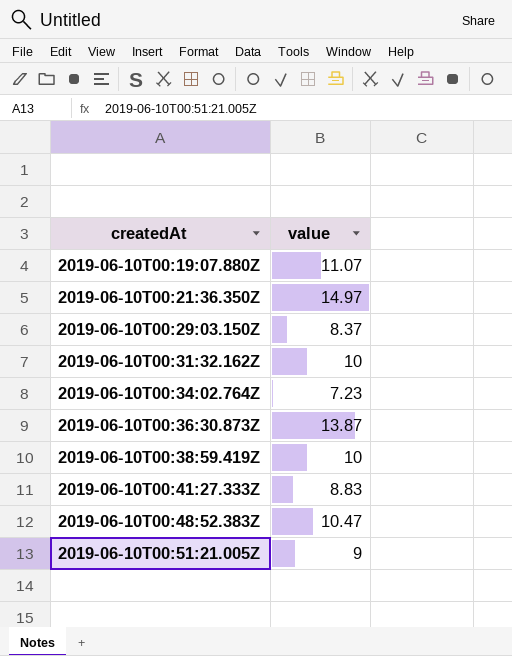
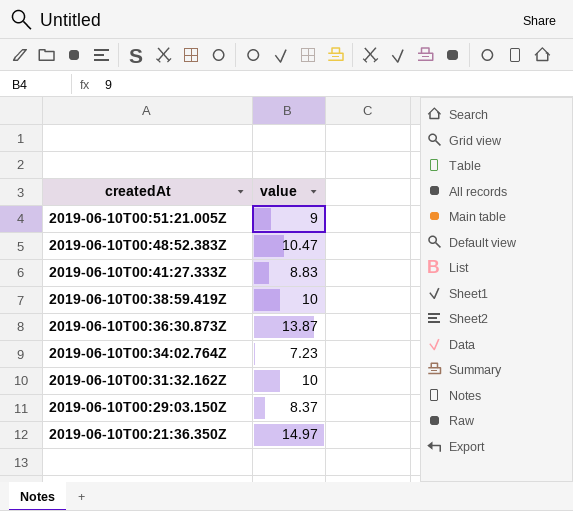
row order: createdAt ascending -> createdAt descending
row 2019-06-10T00:19:07.880Z: 11.07 -> none

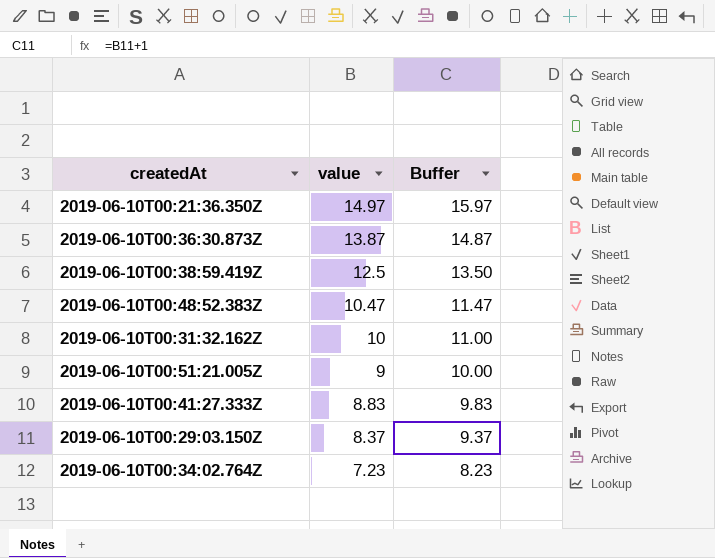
row order: createdAt descending -> value descending
column Buffer | formula: none -> [value] + 1
2019-06-10T00:38:59.419Z | value: 10 -> 12.5

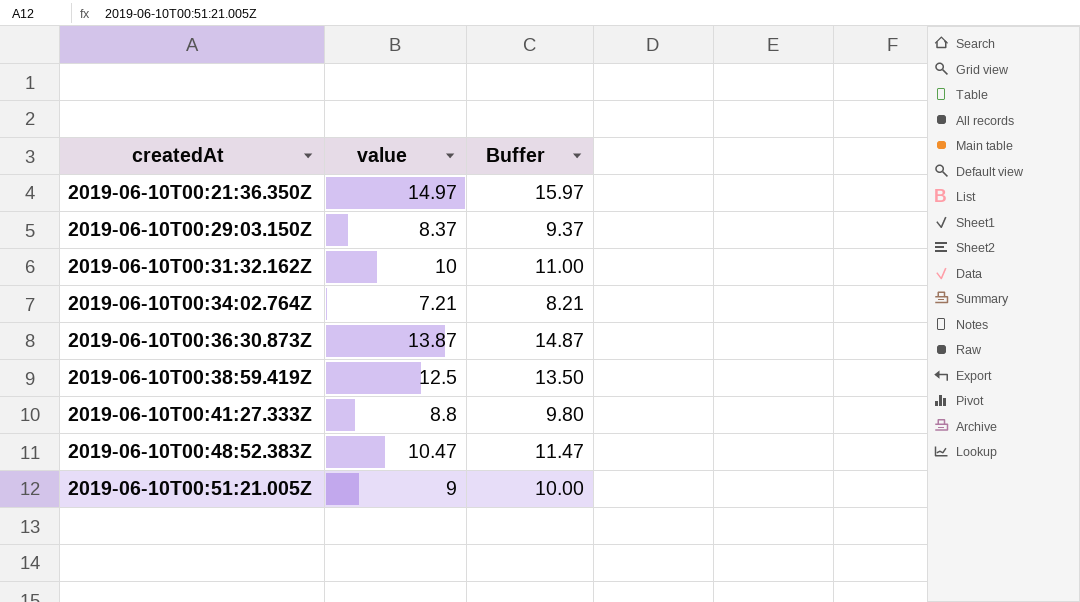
row order: value descending -> createdAt ascending
2019-06-10T00:34:02.764Z | value: 7.23 -> 7.21
2019-06-10T00:34:02.764Z | Buffer: 8.23 -> 8.21
2019-06-10T00:41:27.333Z | value: 8.83 -> 8.8
2019-06-10T00:41:27.333Z | Buffer: 9.83 -> 9.80

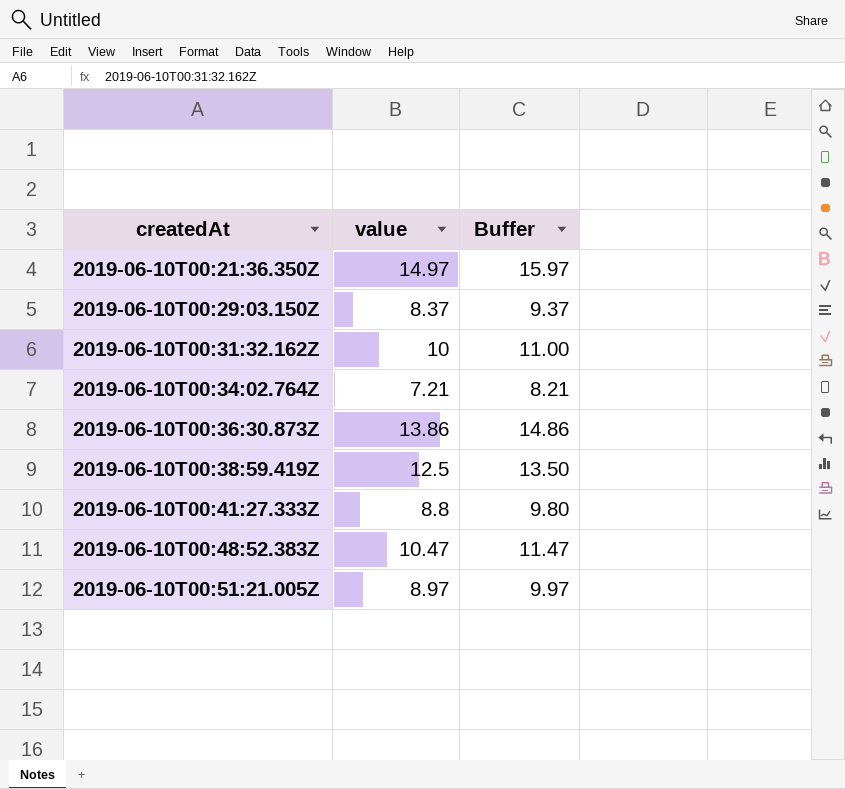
2019-06-10T00:36:30.873Z | value: 13.87 -> 13.86
2019-06-10T00:36:30.873Z | Buffer: 14.87 -> 14.86
2019-06-10T00:51:21.005Z | value: 9 -> 8.97
2019-06-10T00:51:21.005Z | Buffer: 10.00 -> 9.97

